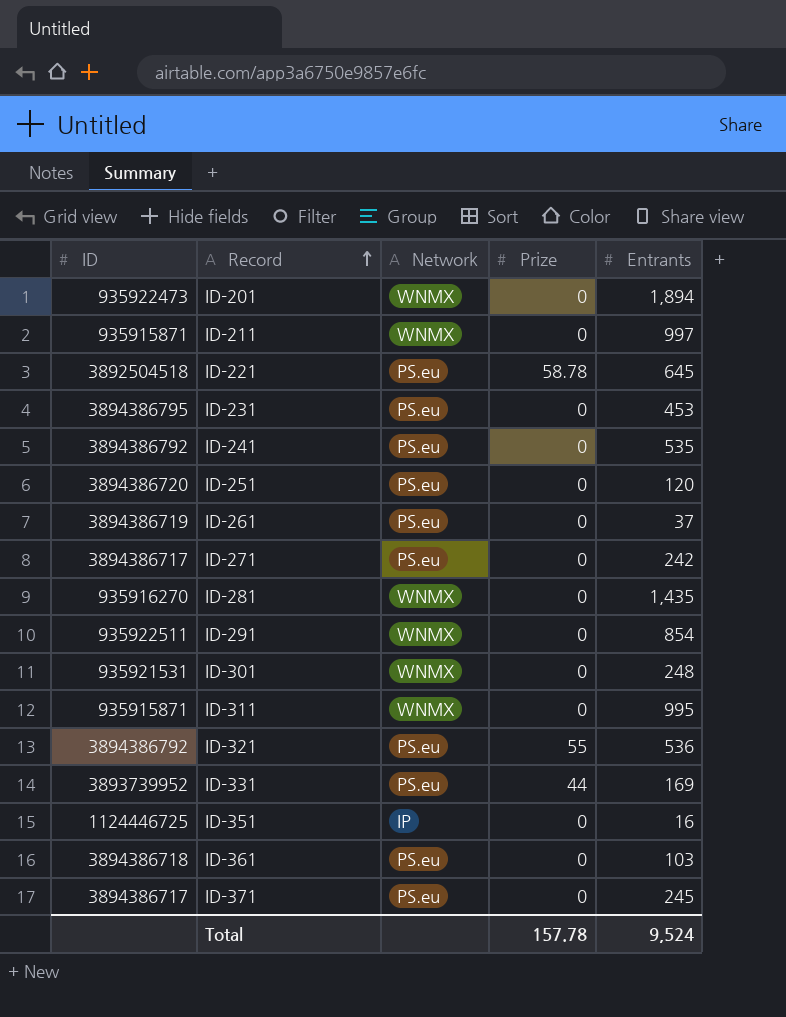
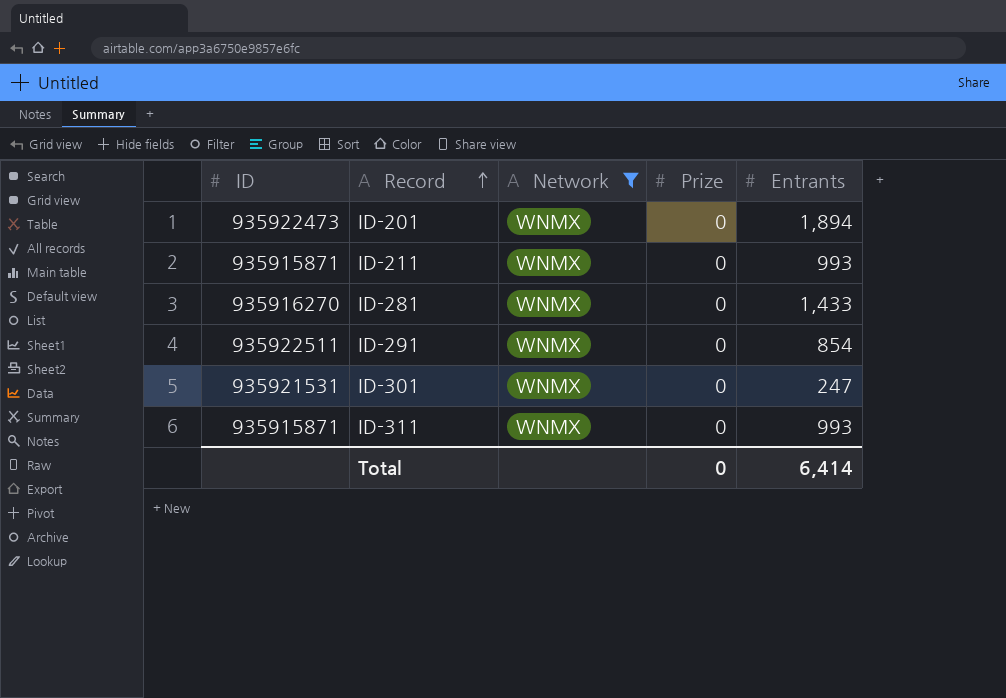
filter: none -> Network = WNMX
ID-211 | Entrants: 997 -> 993
ID-281 | Entrants: 1,435 -> 1,433
ID-301 | Entrants: 248 -> 247
ID-311 | Entrants: 995 -> 993
Total | Prize: 157.78 -> 0
Total | Entrants: 9,524 -> 6,414

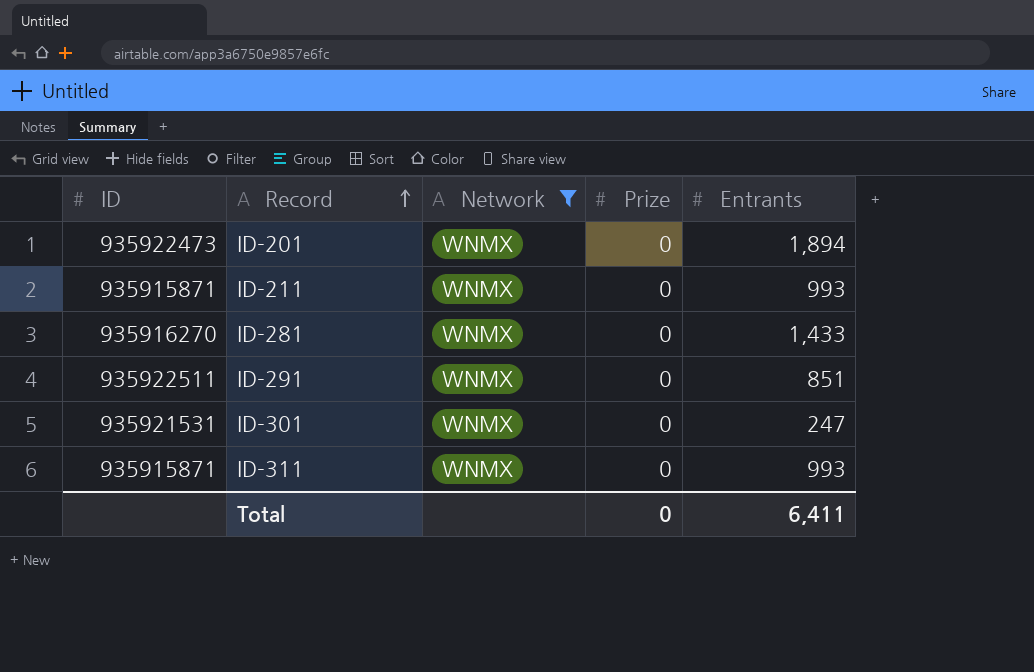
ID-291 | Entrants: 854 -> 851
Total | Entrants: 6,414 -> 6,411

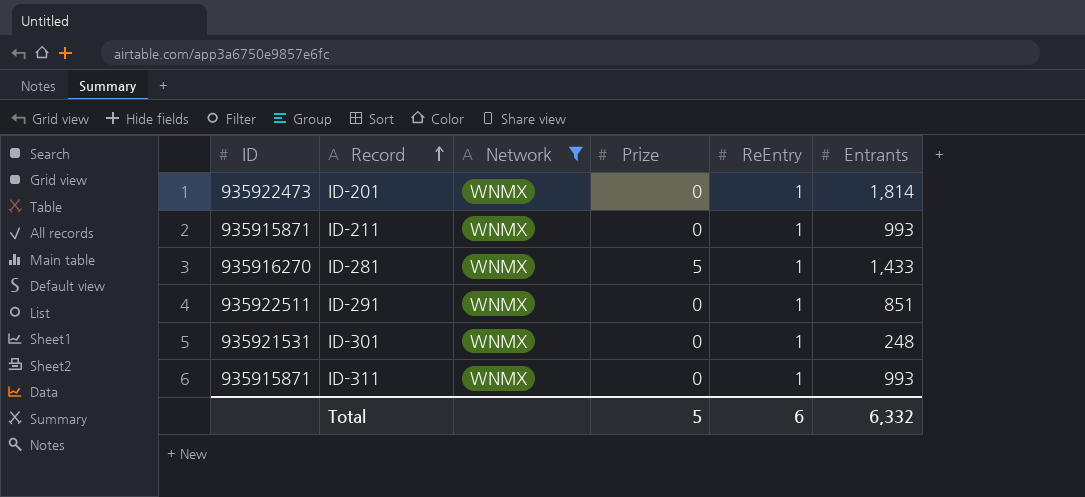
column ReEntry | position: none -> 5
ID-201 | Entrants: 1,894 -> 1,814
ID-281 | Prize: 0 -> 5
ID-301 | Entrants: 247 -> 248
Total | Prize: 0 -> 5
Total | Entrants: 6,411 -> 6,332

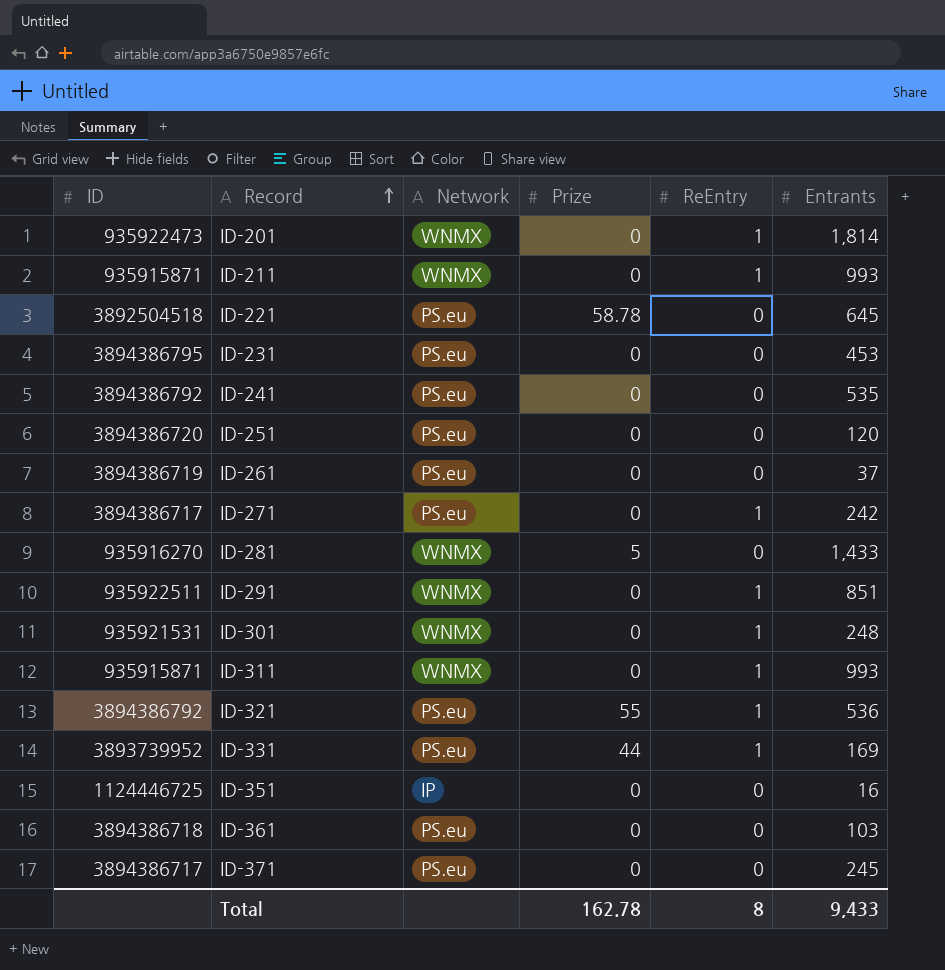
filter: Network = WNMX -> none
ID-281 | ReEntry: 1 -> 0
Total | Prize: 5 -> 162.78
Total | ReEntry: 6 -> 8
Total | Entrants: 6,332 -> 9,433

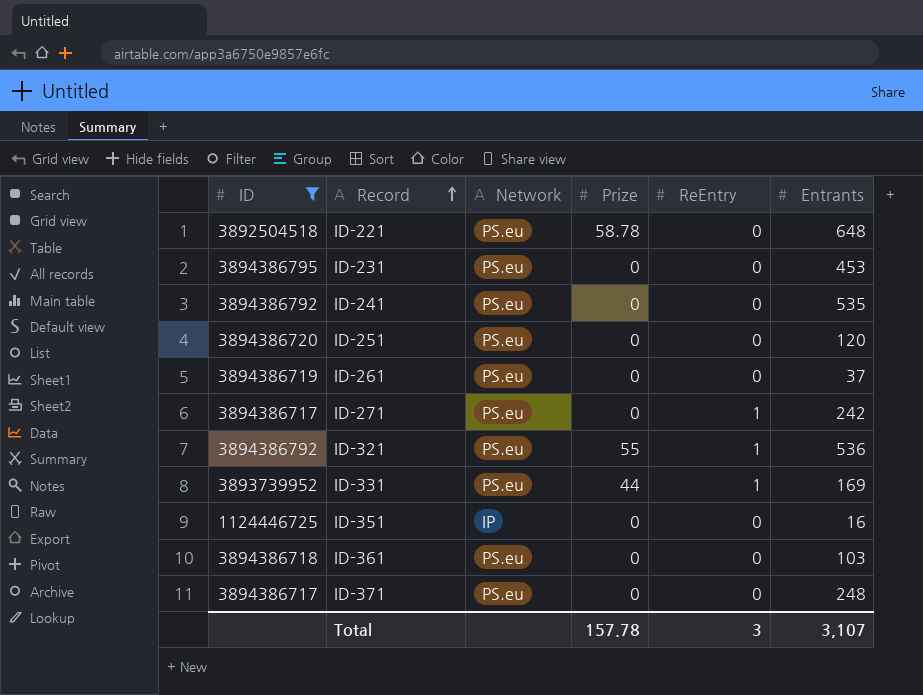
filter: none -> ID >= 1124446725
ID-221 | Entrants: 645 -> 648
ID-371 | Entrants: 245 -> 248
Total | Prize: 162.78 -> 157.78
Total | ReEntry: 8 -> 3
Total | Entrants: 9,433 -> 3,107

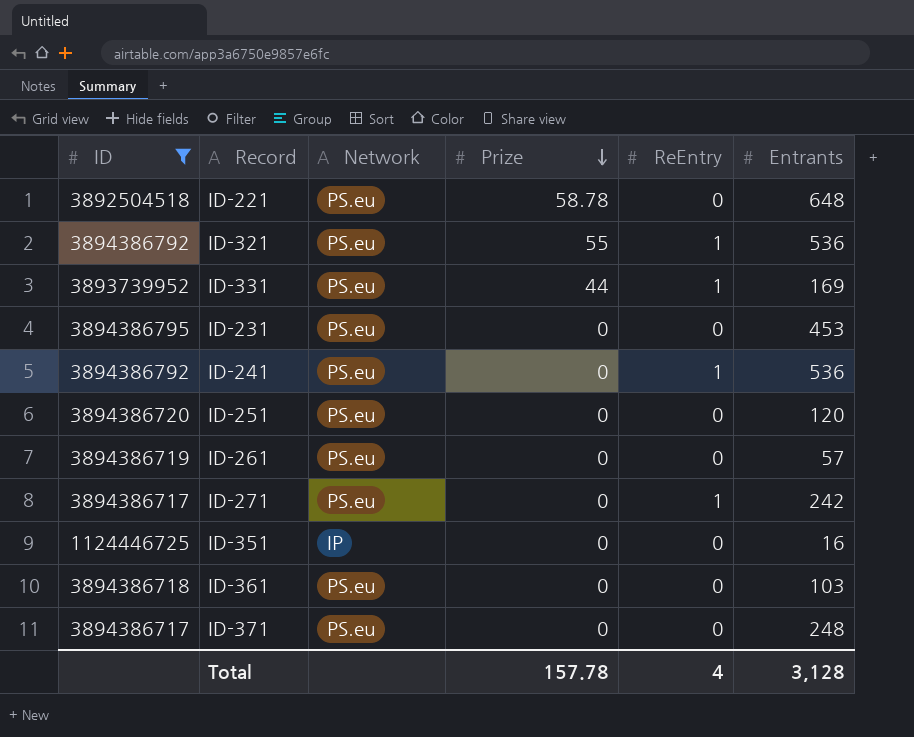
row order: Record ascending -> Prize descending
ID-241 | ReEntry: 0 -> 1
ID-241 | Entrants: 535 -> 536
ID-261 | Entrants: 37 -> 57
Total | ReEntry: 3 -> 4
Total | Entrants: 3,107 -> 3,128

